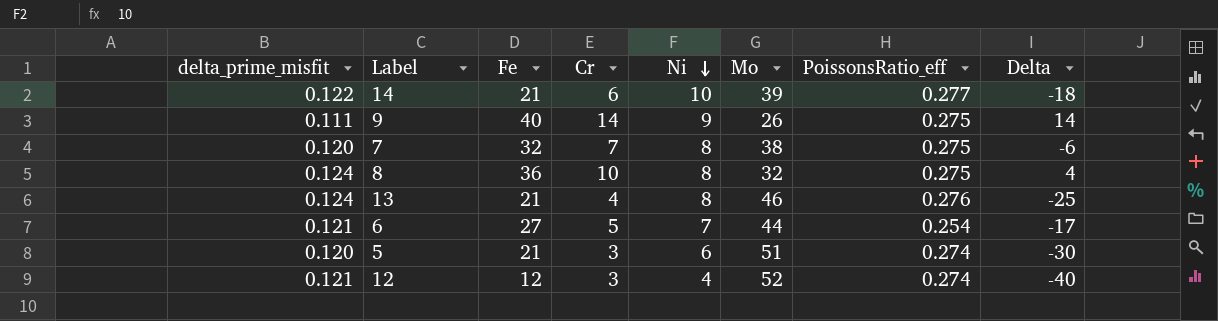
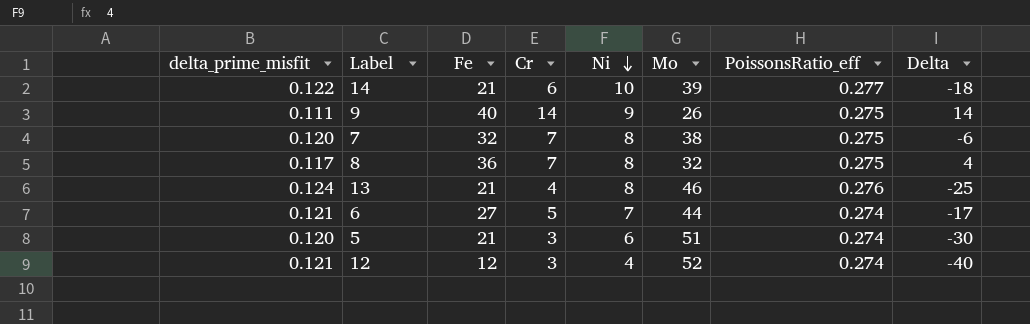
8 | delta_prime_misfit: 0.124 -> 0.117
8 | Cr: 10 -> 7
6 | PoissonsRatio_eff: 0.254 -> 0.274

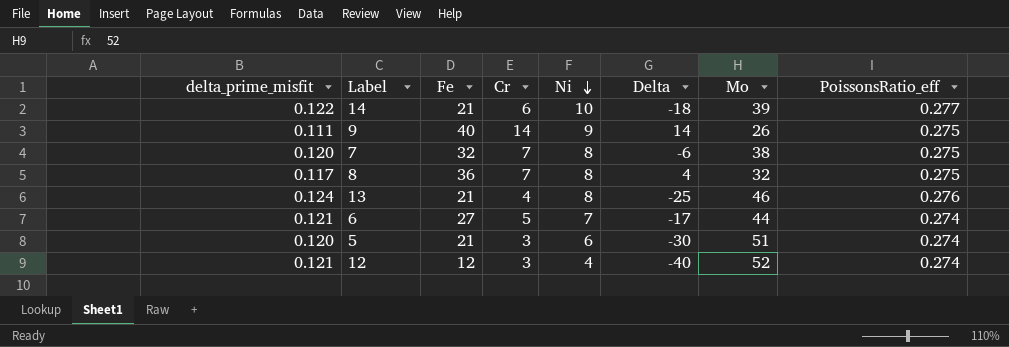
column Delta | position: 8 -> 6

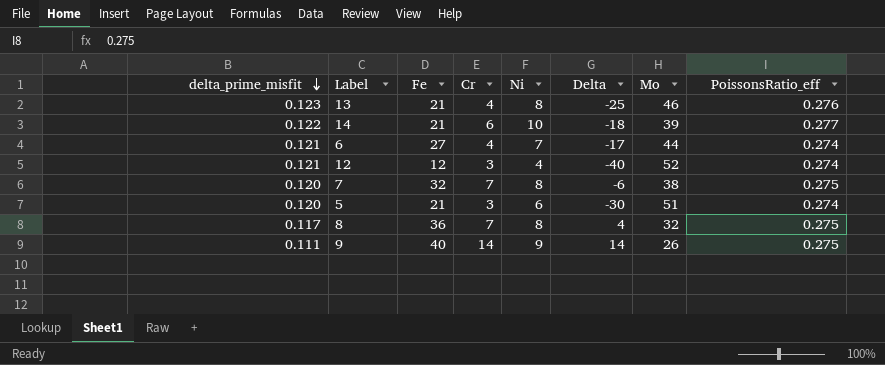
row order: Ni descending -> delta_prime_misfit descending
13 | delta_prime_misfit: 0.124 -> 0.123
6 | Cr: 5 -> 4

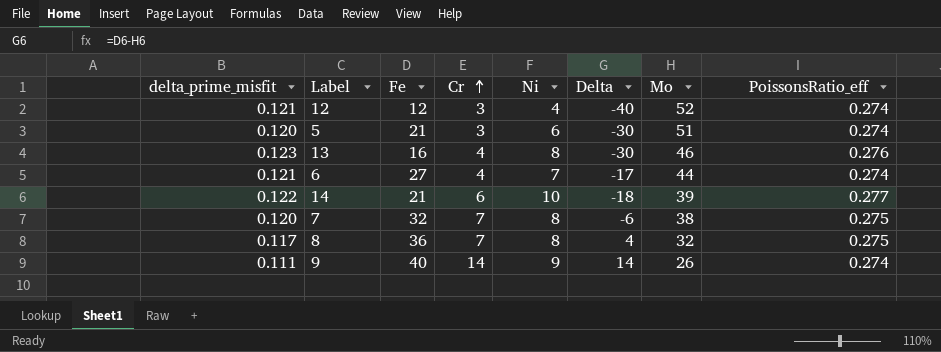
row order: delta_prime_misfit descending -> Cr ascending
13 | Fe: 21 -> 16
13 | Delta: -25 -> -30
9 | PoissonsRatio_eff: 0.275 -> 0.274

